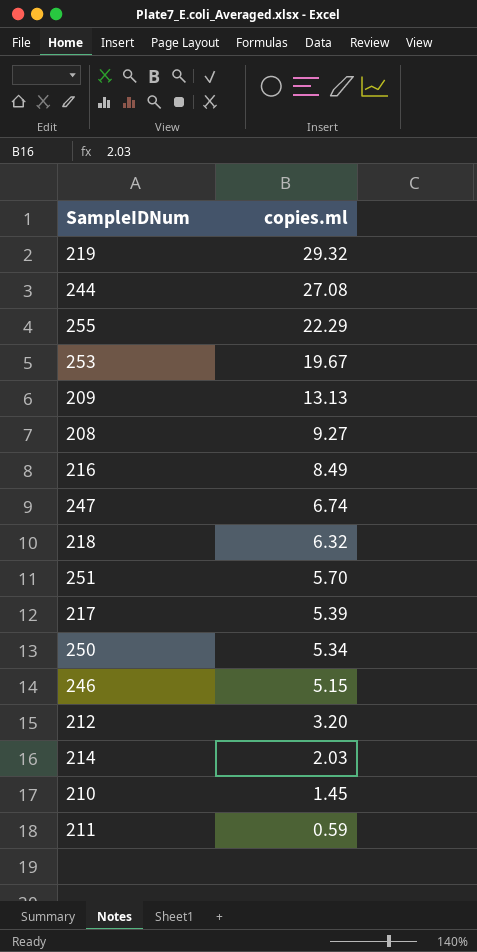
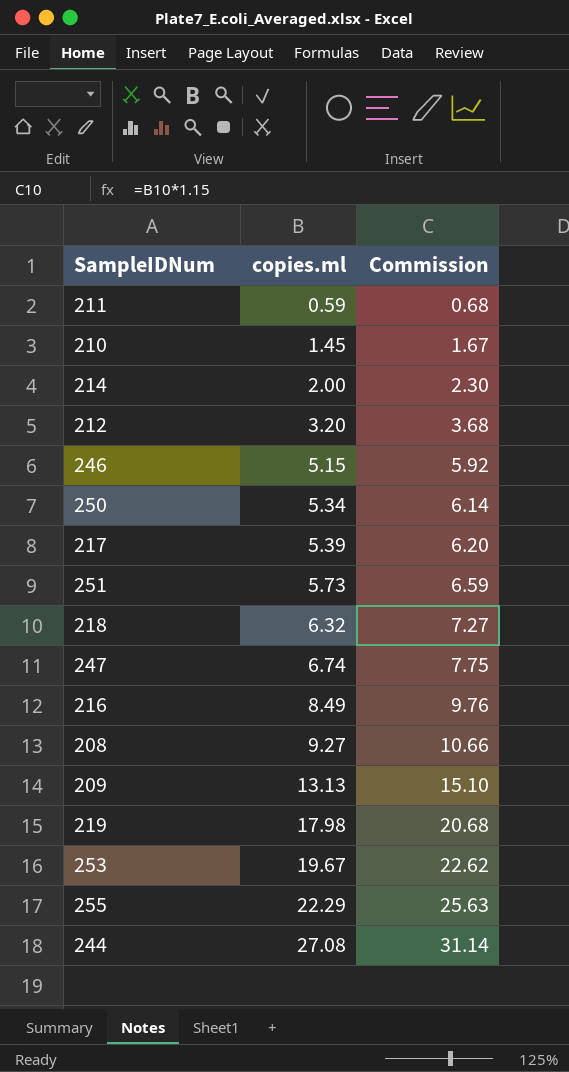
row order: copies.ml descending -> copies.ml ascending
column Commission | formula: none -> [copies.ml] * 1.15
214 | copies.ml: 2.03 -> 2.00
251 | copies.ml: 5.70 -> 5.73
219 | copies.ml: 29.32 -> 17.98

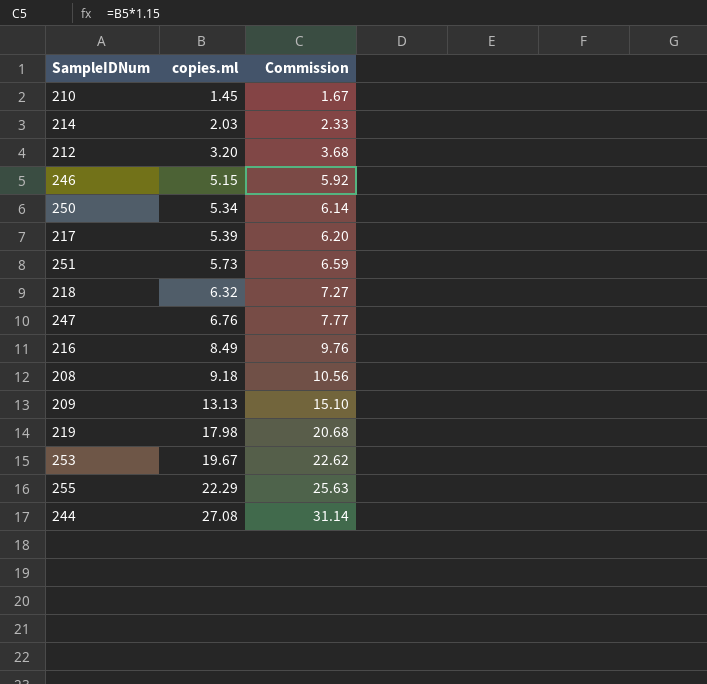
row 211: 0.59 | 0.68 -> none
214 | copies.ml: 2.00 -> 2.03
214 | Commission: 2.30 -> 2.33
247 | copies.ml: 6.74 -> 6.76
247 | Commission: 7.75 -> 7.77
208 | copies.ml: 9.27 -> 9.18
208 | Commission: 10.66 -> 10.56

